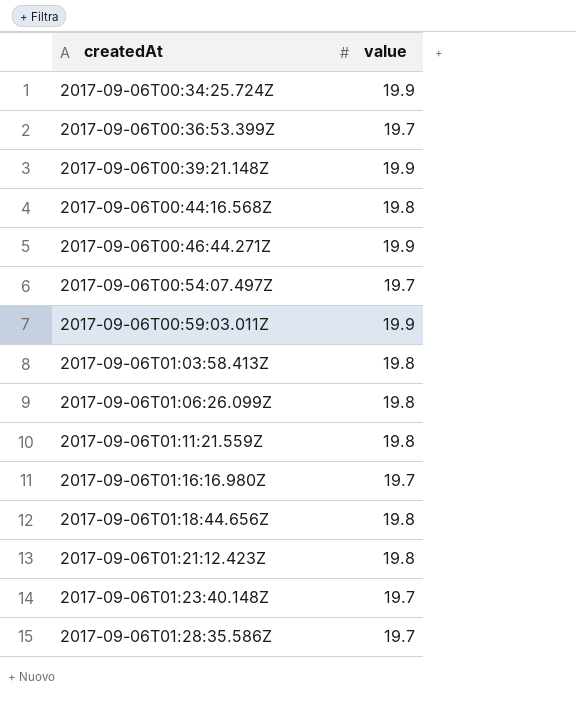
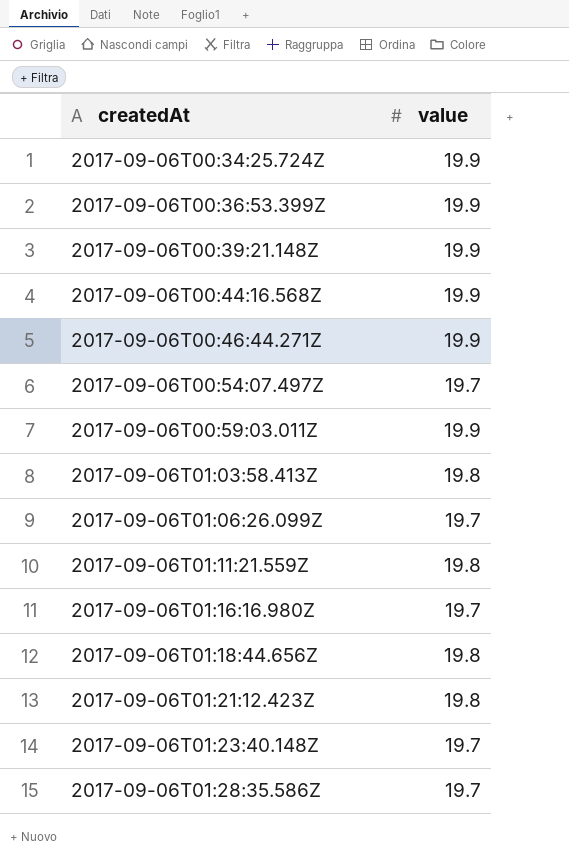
2017-09-06T00:36:53.399Z | value: 19.7 -> 19.9
2017-09-06T00:44:16.568Z | value: 19.8 -> 19.9
2017-09-06T01:06:26.099Z | value: 19.8 -> 19.7

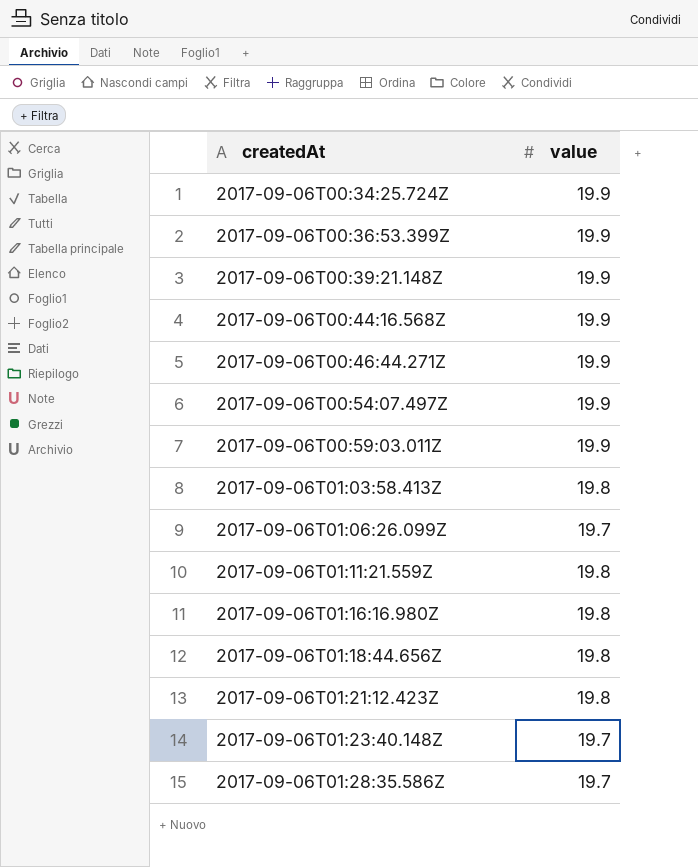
2017-09-06T00:54:07.497Z | value: 19.7 -> 19.9
2017-09-06T01:16:16.980Z | value: 19.7 -> 19.8

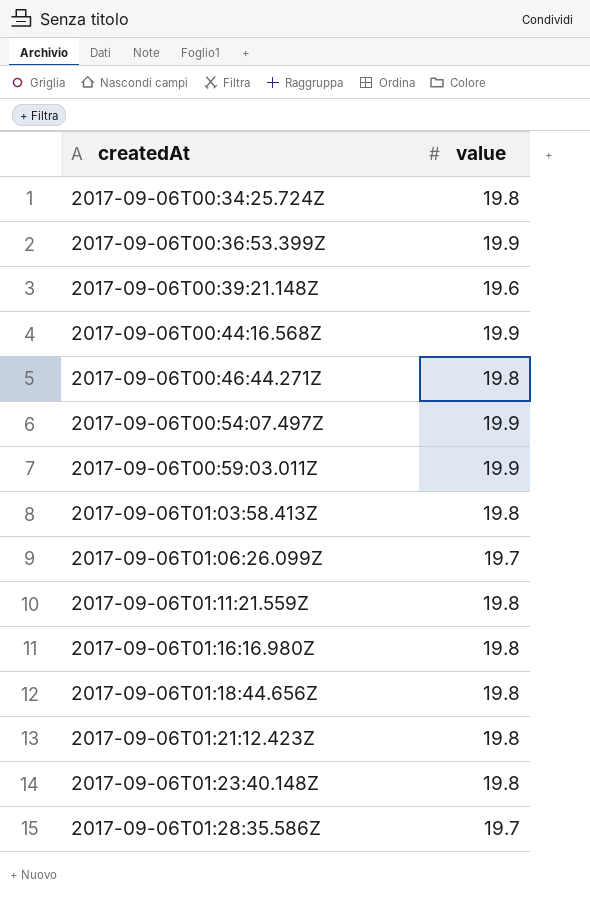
2017-09-06T00:34:25.724Z | value: 19.9 -> 19.8
2017-09-06T00:39:21.148Z | value: 19.9 -> 19.6
2017-09-06T00:46:44.271Z | value: 19.9 -> 19.8
2017-09-06T01:23:40.148Z | value: 19.7 -> 19.8

